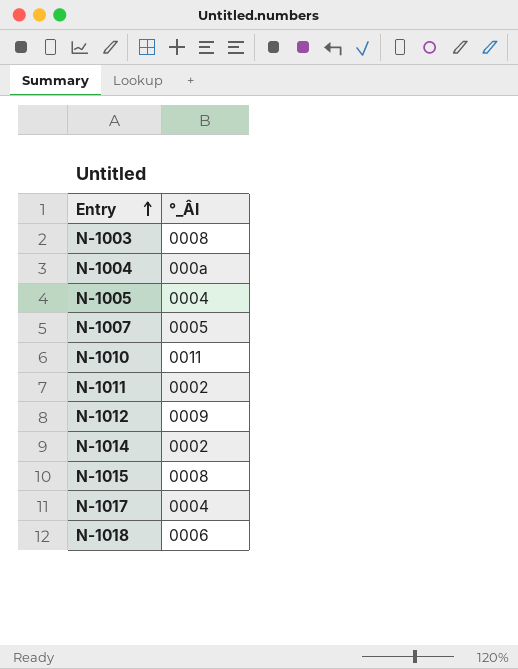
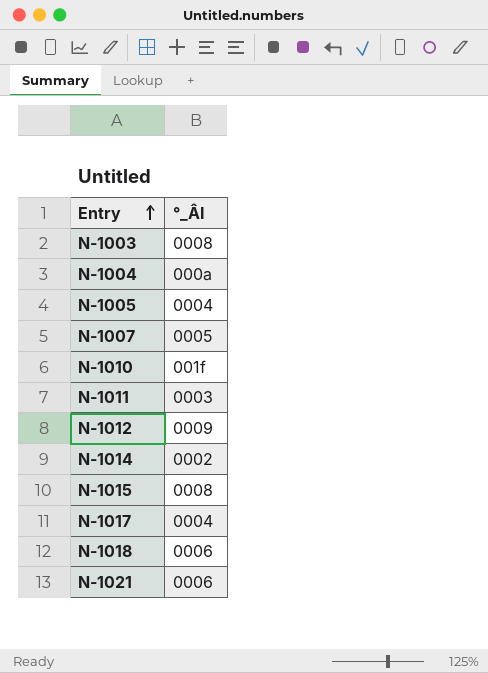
N-1010 | °_ÂI: 0011 -> 001f
N-1011 | °_ÂI: 0002 -> 0003
row N-1021: none -> 0006

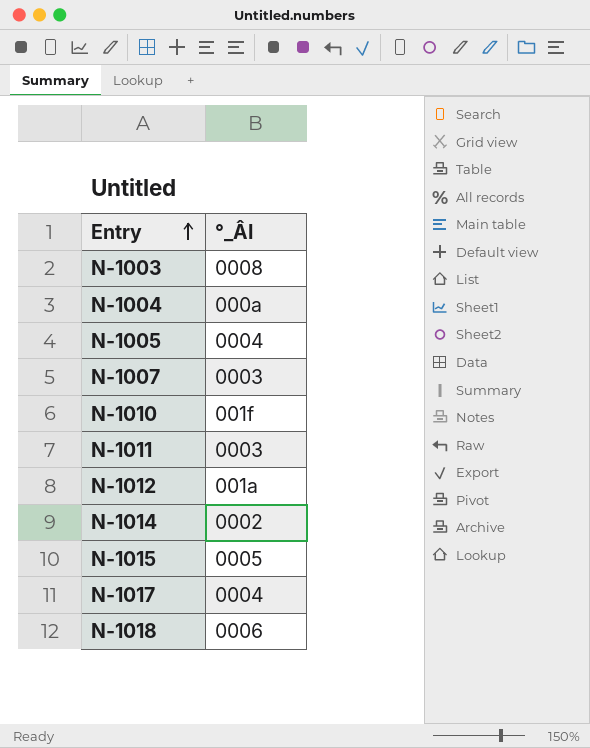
row N-1021: 0006 -> none
N-1007 | °_ÂI: 0005 -> 0003
N-1012 | °_ÂI: 0009 -> 001a
N-1015 | °_ÂI: 0008 -> 0005

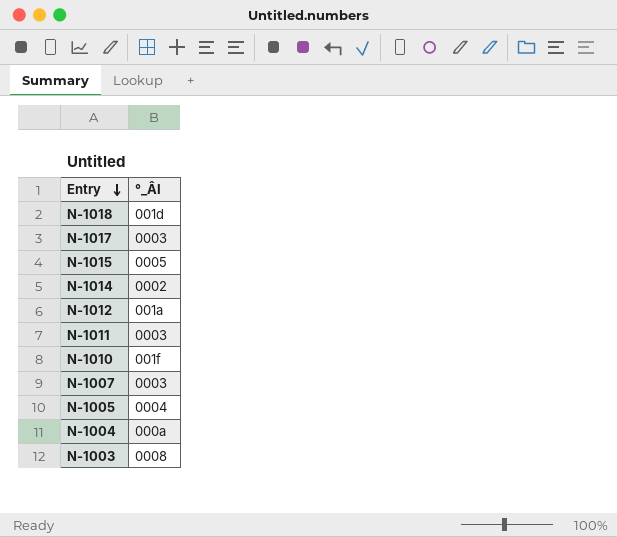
row order: Entry ascending -> Entry descending
N-1018 | °_ÂI: 0006 -> 001d
N-1017 | °_ÂI: 0004 -> 0003

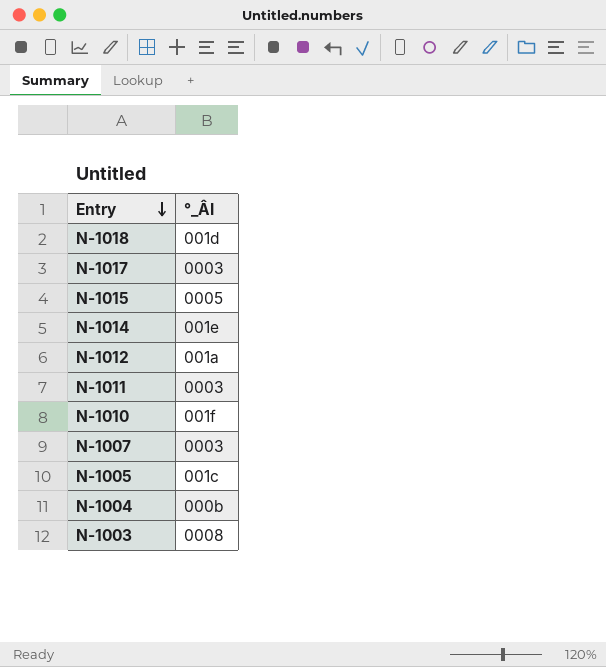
N-1014 | °_ÂI: 0002 -> 001e
N-1005 | °_ÂI: 0004 -> 001c
N-1004 | °_ÂI: 000a -> 000b

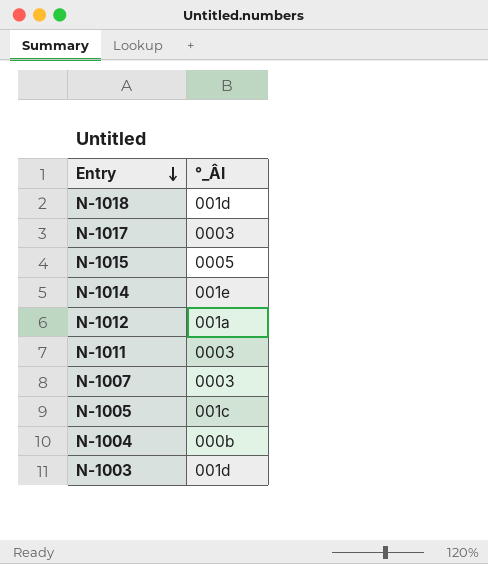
row N-1010: 001f -> none
N-1003 | °_ÂI: 0008 -> 001d

